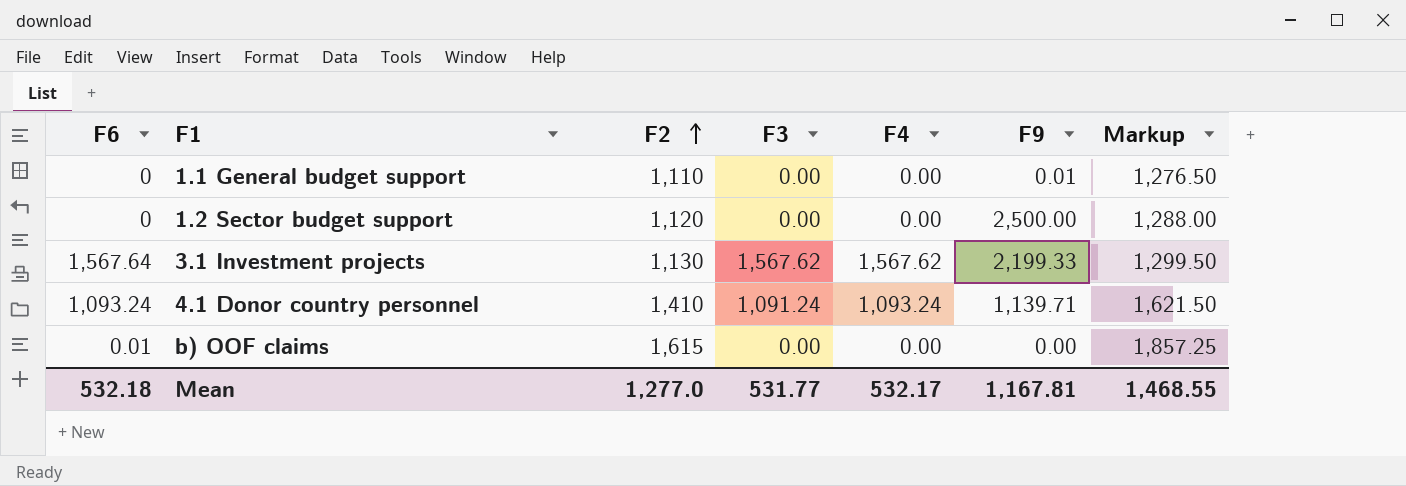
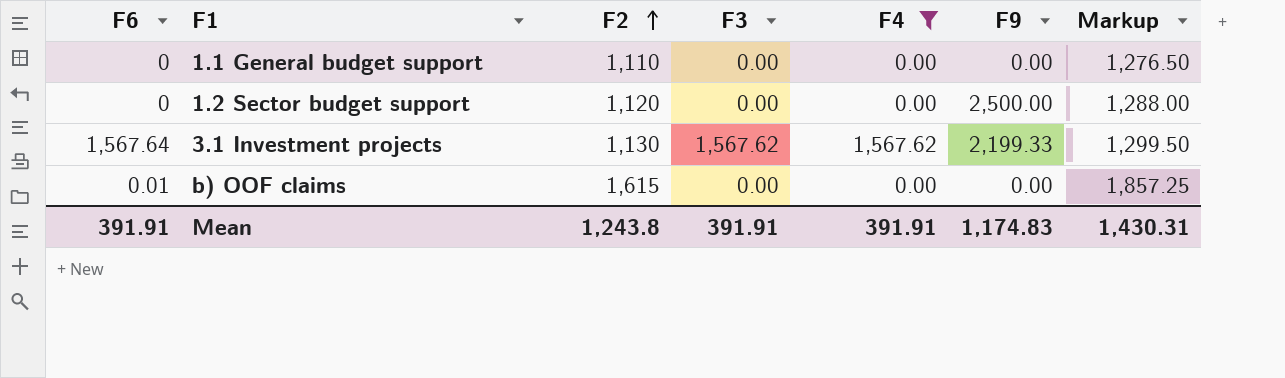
filter: none -> F4 != 1,093.24
1.1 General budget support | F9: 0.01 -> 0.00
Mean | F6: 532.18 -> 391.91
Mean | F2: 1,277.0 -> 1,243.8
Mean | F3: 531.77 -> 391.91
Mean | F4: 532.17 -> 391.91
Mean | F9: 1,167.81 -> 1,174.83
Mean | Markup: 1,468.55 -> 1,430.31

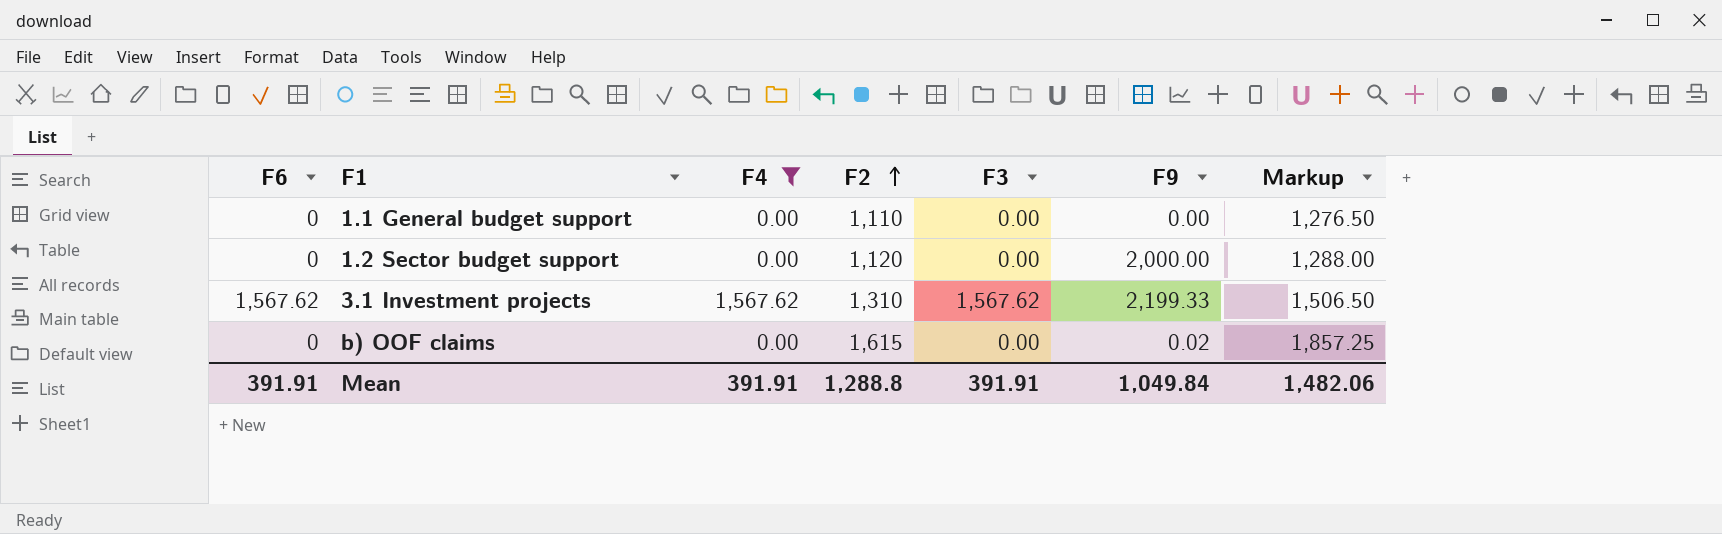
column F4 | position: 5 -> 3
1.2 Sector budget support | F9: 2,500.00 -> 2,000.00
3.1 Investment projects | F6: 1,567.64 -> 1,567.62
3.1 Investment projects | F2: 1,130 -> 1,310
3.1 Investment projects | Markup: 1,299.50 -> 1,506.50
b) OOF claims | F6: 0.01 -> 0
b) OOF claims | F9: 0.00 -> 0.02
Mean | F2: 1,243.8 -> 1,288.8
Mean | F9: 1,174.83 -> 1,049.84
Mean | Markup: 1,430.31 -> 1,482.06

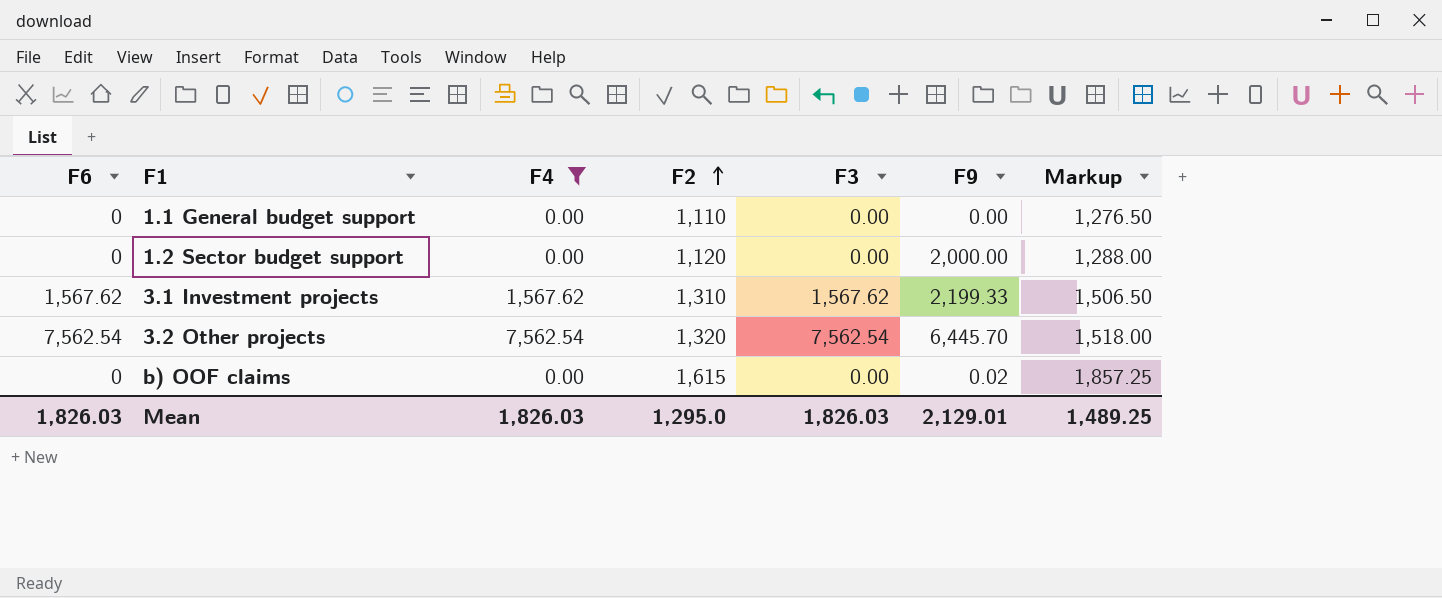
row 3.2 Other projects: none -> 7,562.54 | 7,562.54 | 1,320 | 7,562.54 | 6,445.70 | 1,518.00
Mean | F6: 391.91 -> 1,826.03
Mean | F4: 391.91 -> 1,826.03
Mean | F2: 1,288.8 -> 1,295.0
Mean | F3: 391.91 -> 1,826.03
Mean | F9: 1,049.84 -> 2,129.01
Mean | Markup: 1,482.06 -> 1,489.25

